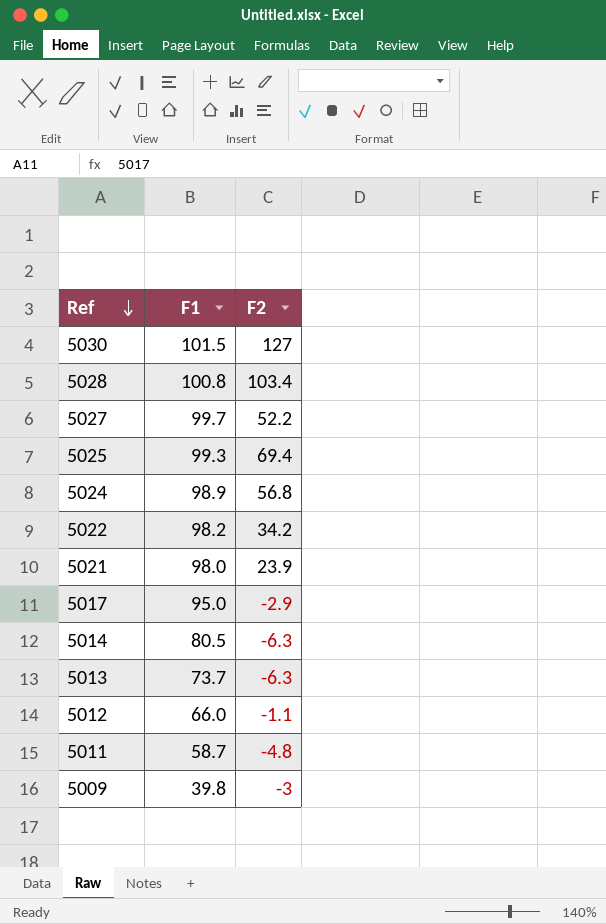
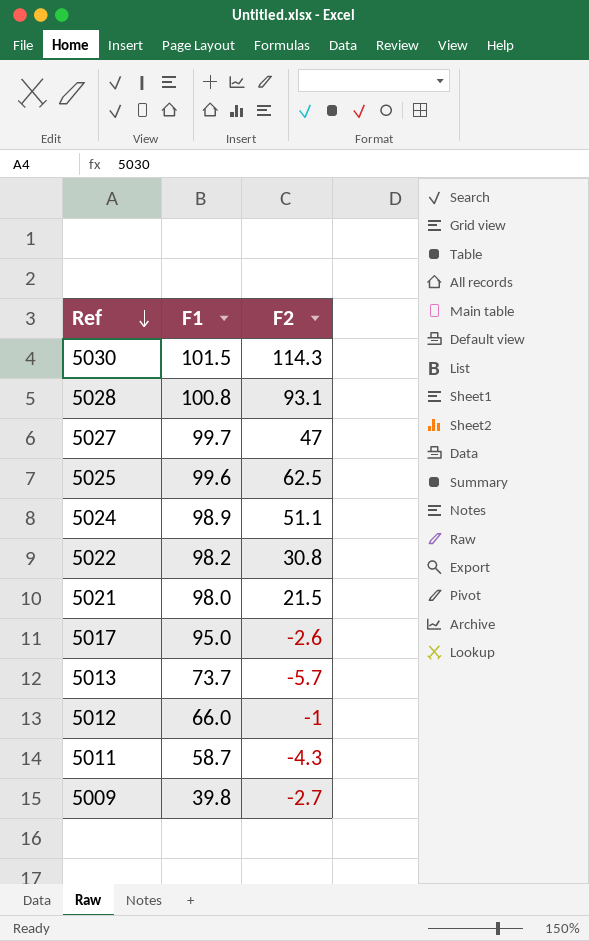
row 5014: 80.5 | -6.3 -> none
5030 | F2: 127 -> 114.3
5028 | F2: 103.4 -> 93.1
5027 | F2: 52.2 -> 47
5025 | F1: 99.3 -> 99.6
5025 | F2: 69.4 -> 62.5
5024 | F2: 56.8 -> 51.1
5022 | F2: 34.2 -> 30.8
5021 | F2: 23.9 -> 21.5
5017 | F2: -2.9 -> -2.6
5013 | F2: -6.3 -> -5.7
5012 | F2: -1.1 -> -1
5011 | F2: -4.8 -> -4.3
5009 | F2: -3 -> -2.7

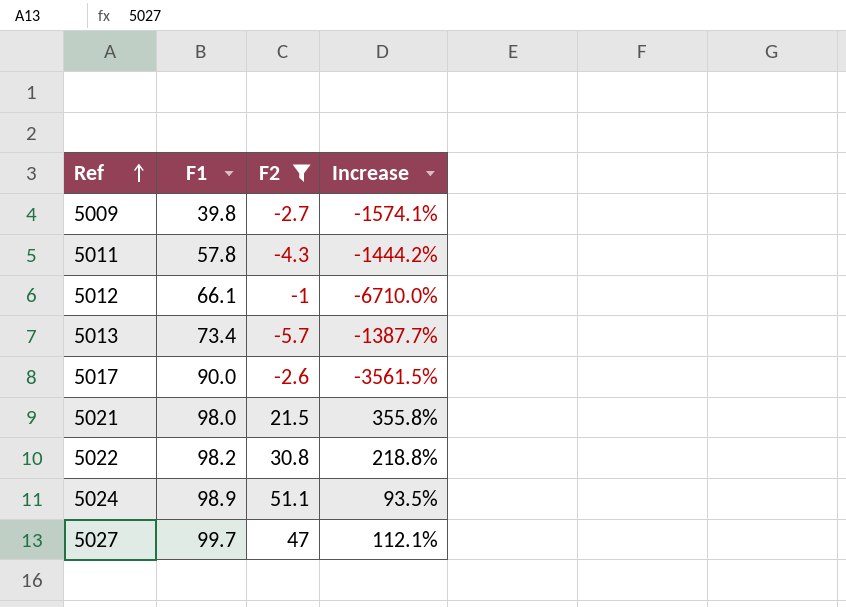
filter: none -> F2 <= 51.1
row order: Ref descending -> Ref ascending
column Increase | formula: none -> ([F1] - [F2]) / [F2]
5011 | F1: 58.7 -> 57.8
5012 | F1: 66.0 -> 66.1
5013 | F1: 73.7 -> 73.4
5017 | F1: 95.0 -> 90.0

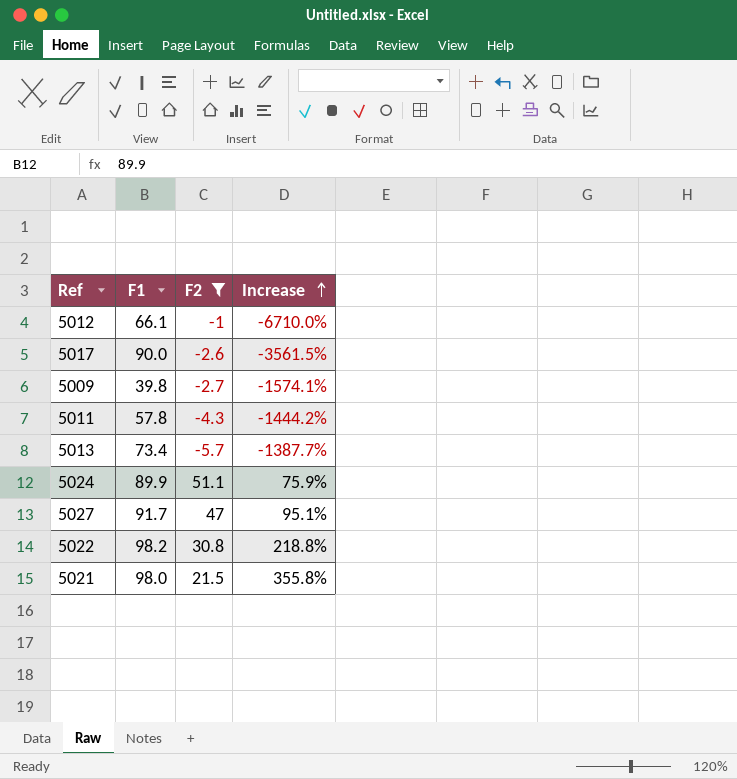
row order: Ref ascending -> Increase ascending
5024 | F1: 98.9 -> 89.9
5024 | Increase: 93.5% -> 75.9%
5027 | F1: 99.7 -> 91.7
5027 | Increase: 112.1% -> 95.1%

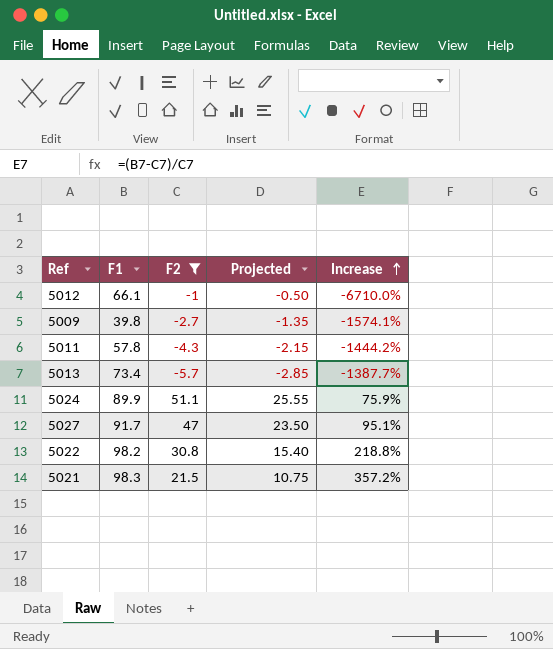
column Projected | formula: none -> [F2] * 0.5
row 5017: 90.0 | -2.6 | -3561.5% -> none
5021 | F1: 98.0 -> 98.3
5021 | Increase: 355.8% -> 357.2%

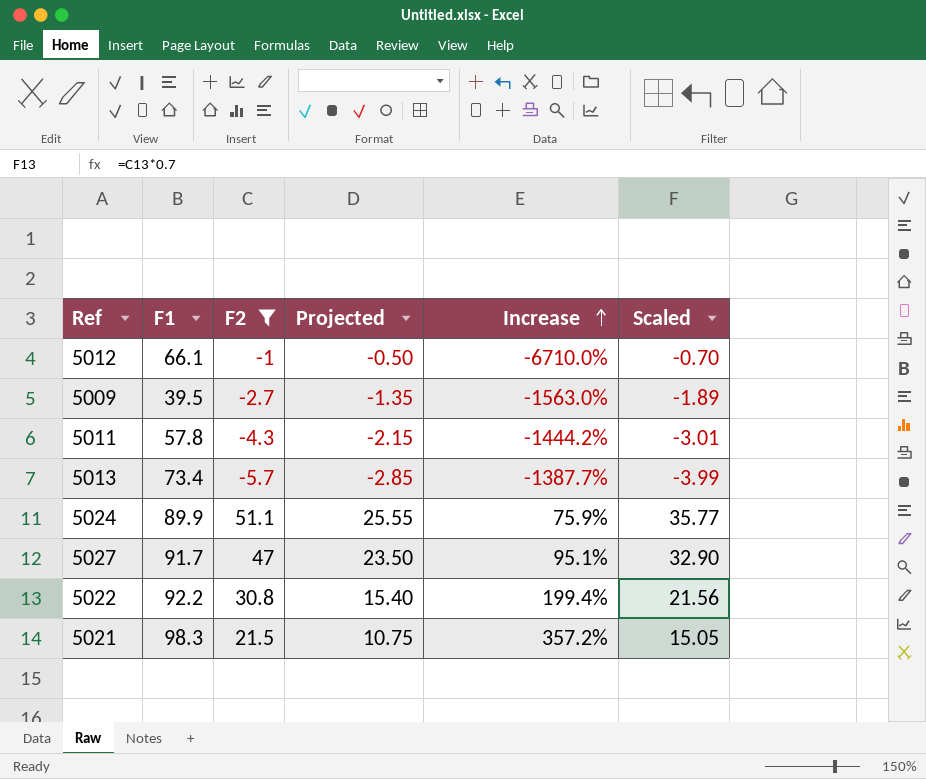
column Scaled | formula: none -> [F2] * 0.7
5009 | F1: 39.8 -> 39.5
5009 | Increase: -1574.1% -> -1563.0%
5022 | F1: 98.2 -> 92.2
5022 | Increase: 218.8% -> 199.4%

